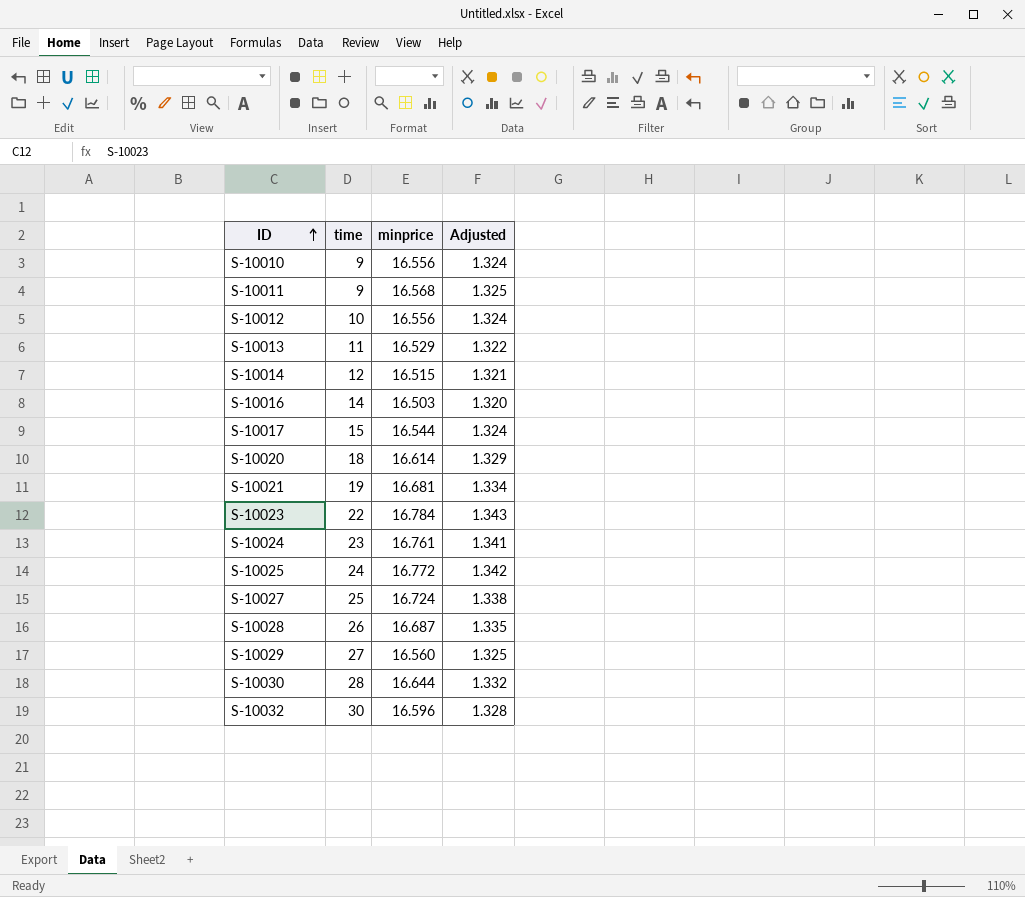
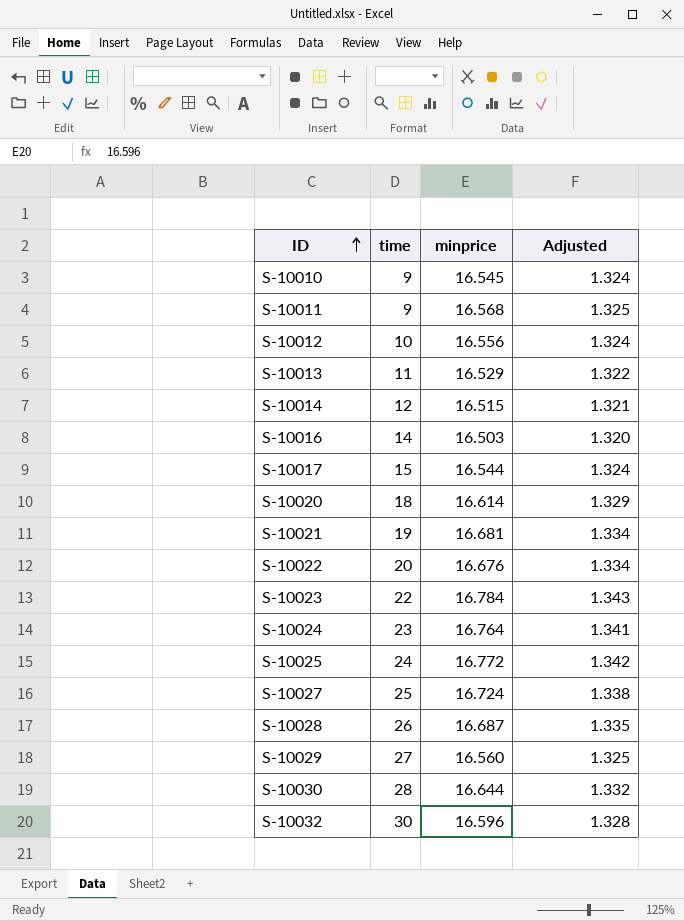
S-10010 | minprice: 16.556 -> 16.545
row S-10022: none -> 20 | 16.676 | 1.334
S-10024 | minprice: 16.761 -> 16.764

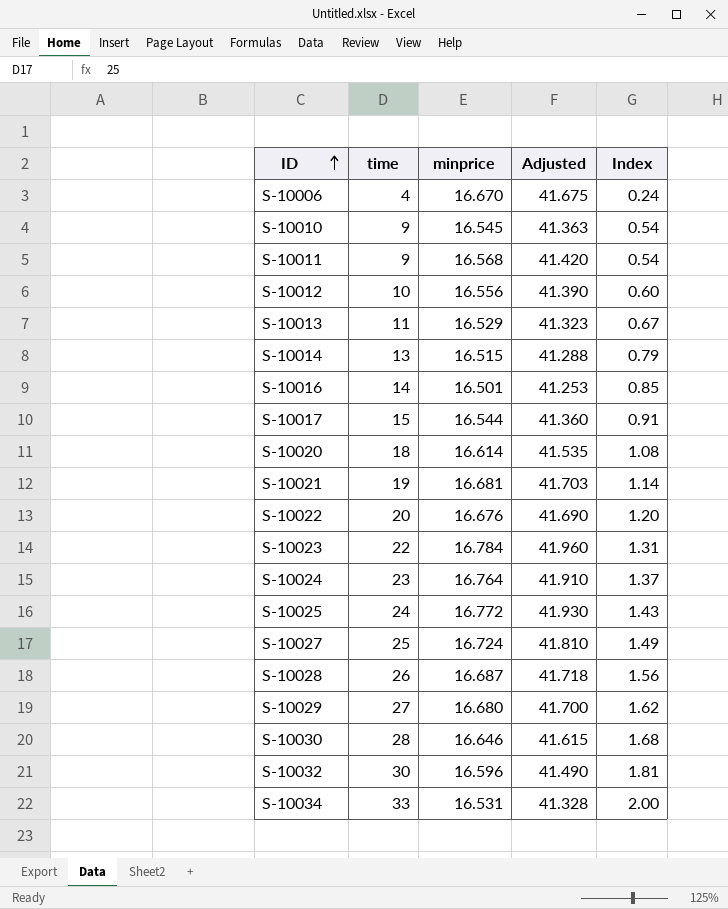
column Adjusted | formula: [minprice] * 0.08 -> [minprice] * 2.5
column Index | formula: none -> [time] / [minprice]
row S-10006: none -> 4 | 16.670 | 41.675 | 0.24
S-10014 | time: 12 -> 13
S-10016 | minprice: 16.503 -> 16.501
S-10029 | minprice: 16.560 -> 16.680
S-10030 | minprice: 16.644 -> 16.646
row S-10034: none -> 33 | 16.531 | 41.328 | 2.00

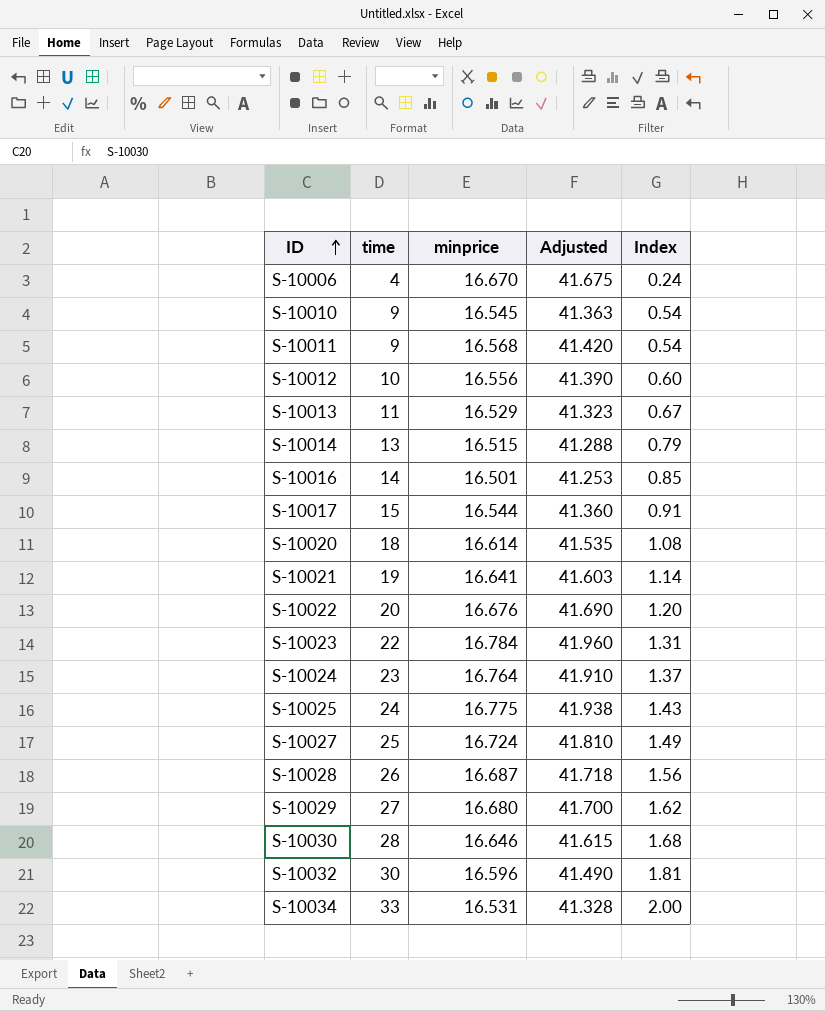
S-10021 | minprice: 16.681 -> 16.641
S-10021 | Adjusted: 41.703 -> 41.603
S-10025 | minprice: 16.772 -> 16.775
S-10025 | Adjusted: 41.930 -> 41.938

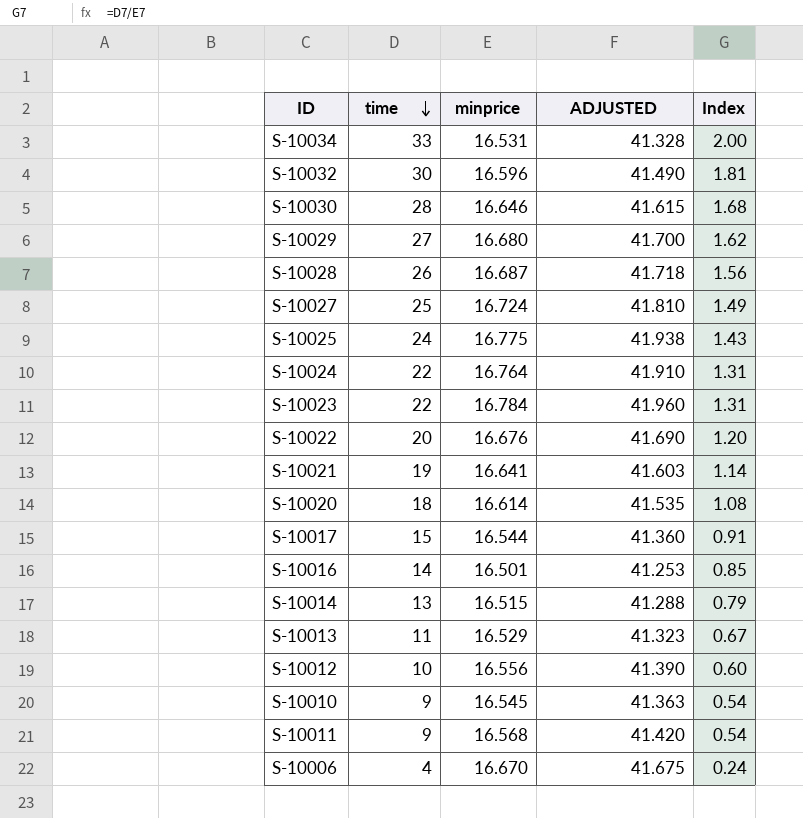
row order: ID ascending -> time descending
column name: Adjusted -> ADJUSTED
S-10024 | time: 23 -> 22
S-10024 | Index: 1.37 -> 1.31

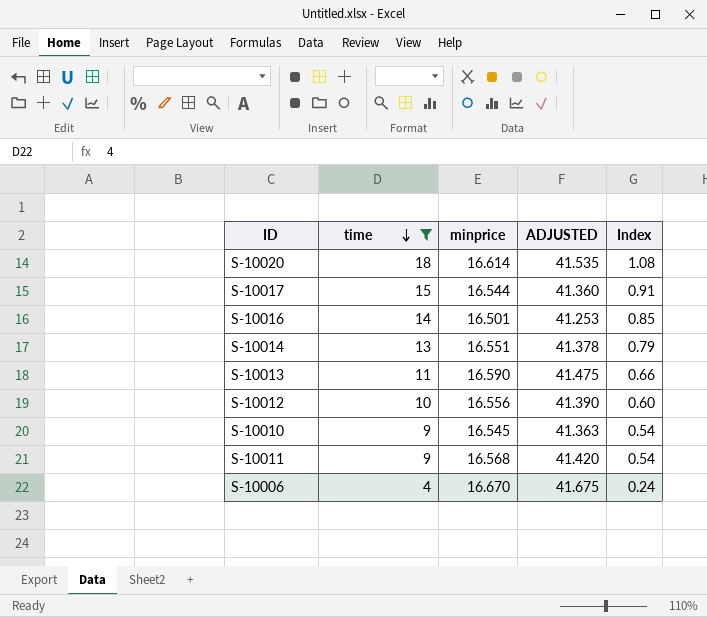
filter: none -> time <= 18
S-10014 | minprice: 16.515 -> 16.551
S-10014 | ADJUSTED: 41.288 -> 41.378
S-10013 | minprice: 16.529 -> 16.590
S-10013 | ADJUSTED: 41.323 -> 41.475
S-10013 | Index: 0.67 -> 0.66

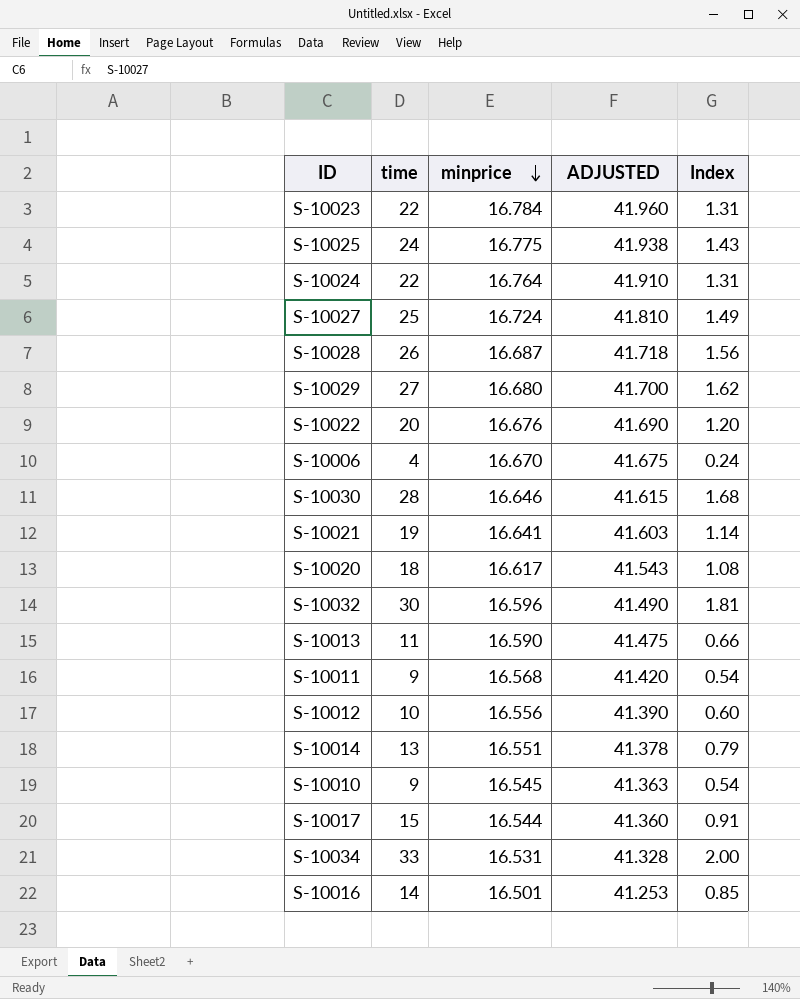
filter: time <= 18 -> none
row order: time descending -> minprice descending
S-10020 | minprice: 16.614 -> 16.617
S-10020 | ADJUSTED: 41.535 -> 41.543

